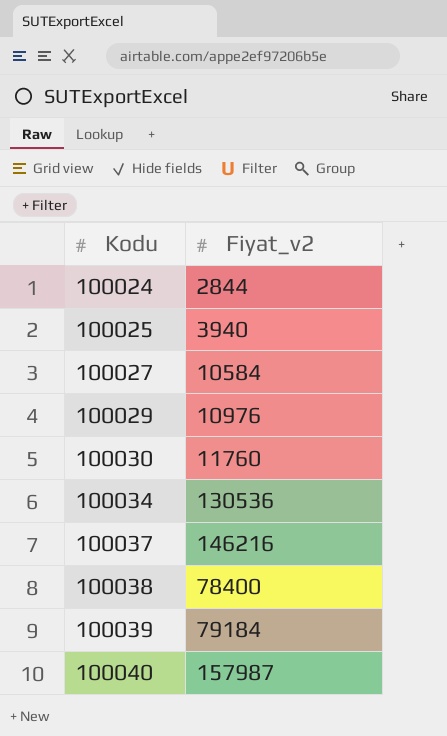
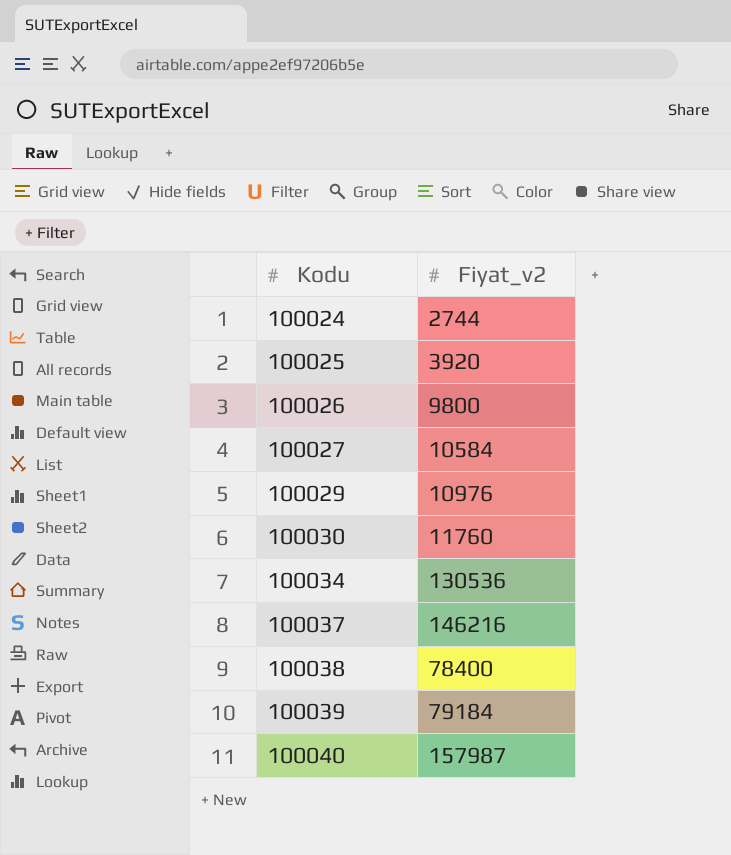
100024 | Fiyat_v2: 2844 -> 2744
100025 | Fiyat_v2: 3940 -> 3920
row 100026: none -> 9800

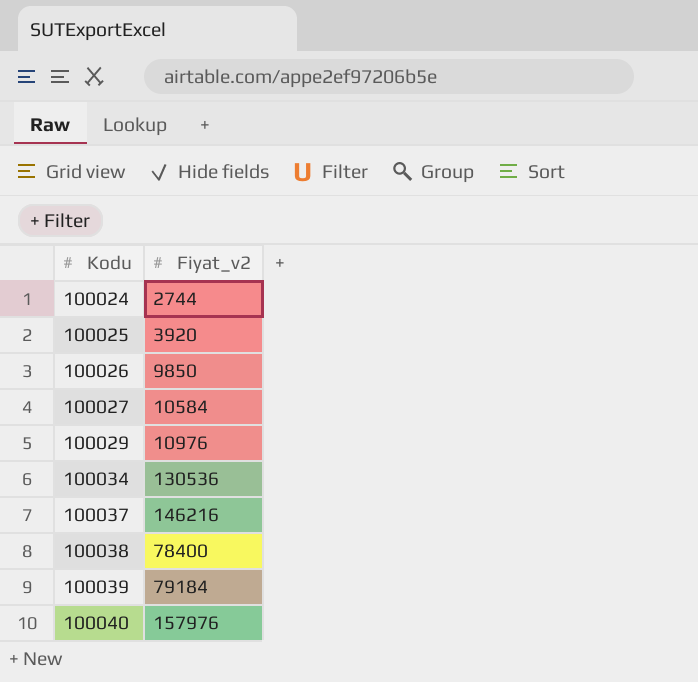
row 100030: 11760 -> none
100026 | Fiyat_v2: 9800 -> 9850
100040 | Fiyat_v2: 157987 -> 157976

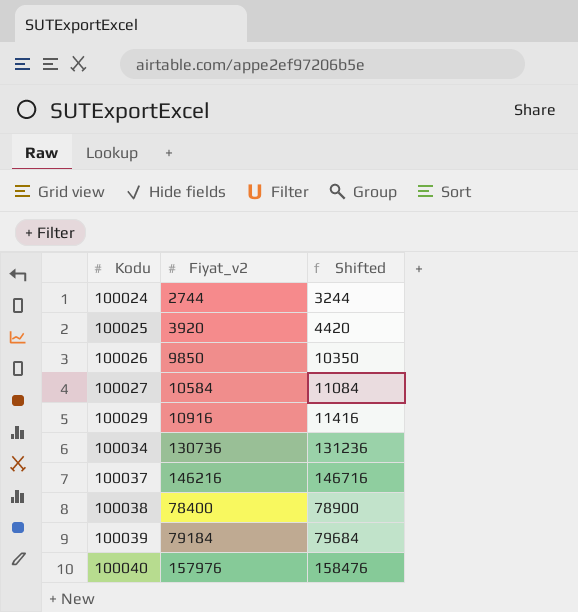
column Shifted | formula: none -> [Fiyat_v2] + 500
100029 | Fiyat_v2: 10976 -> 10916
100034 | Fiyat_v2: 130536 -> 130736

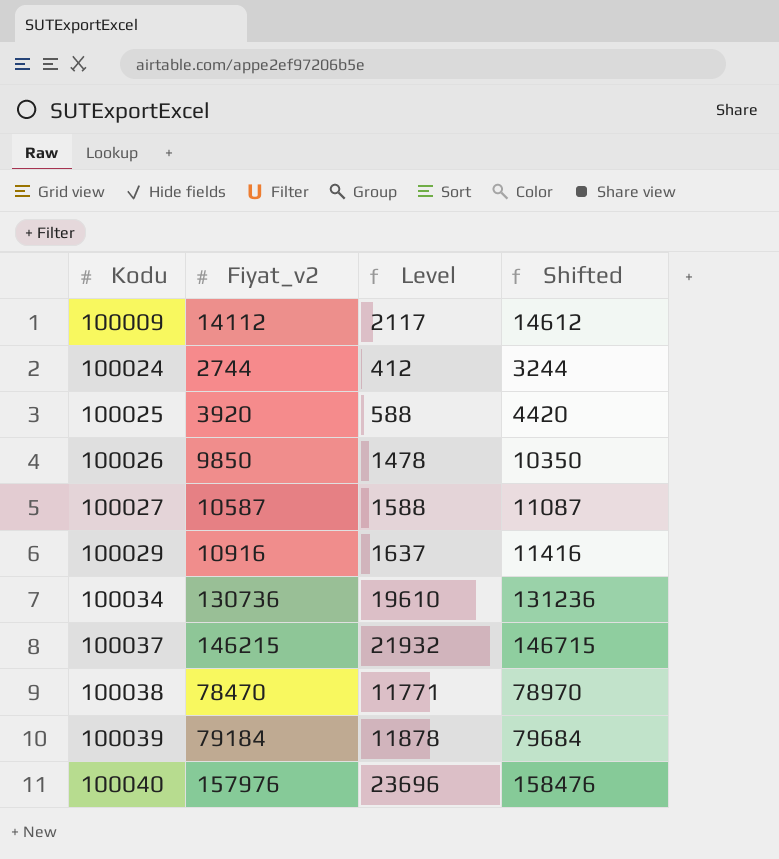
column Level | formula: none -> [Fiyat_v2] * 0.15
row 100009: none -> 14112 | 2117 | 14612
100027 | Fiyat_v2: 10584 -> 10587
100027 | Shifted: 11084 -> 11087
100037 | Fiyat_v2: 146216 -> 146215
100037 | Shifted: 146716 -> 146715
100038 | Fiyat_v2: 78400 -> 78470
100038 | Shifted: 78900 -> 78970

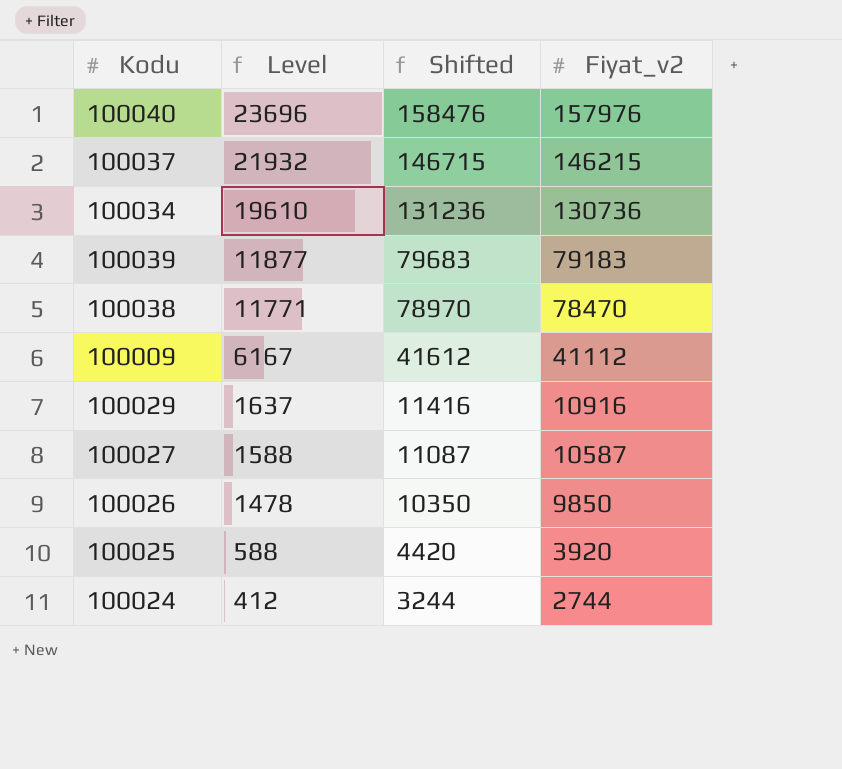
row order: Kodu ascending -> Level descending
column Fiyat_v2 | position: 2 -> 4
100039 | Level: 11878 -> 11877
100039 | Shifted: 79684 -> 79683
100039 | Fiyat_v2: 79184 -> 79183
100009 | Level: 2117 -> 6167
100009 | Shifted: 14612 -> 41612
100009 | Fiyat_v2: 14112 -> 41112

